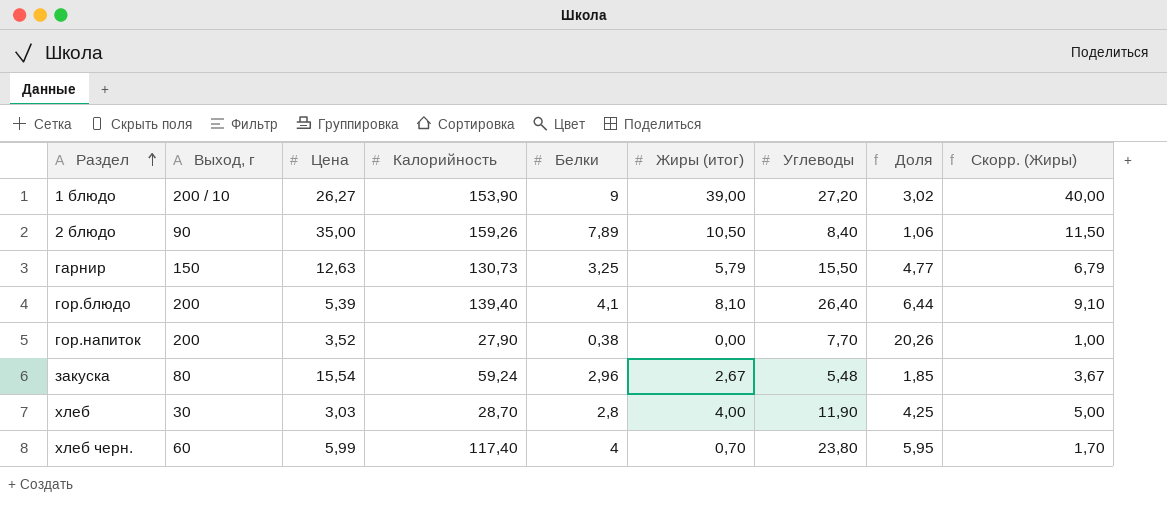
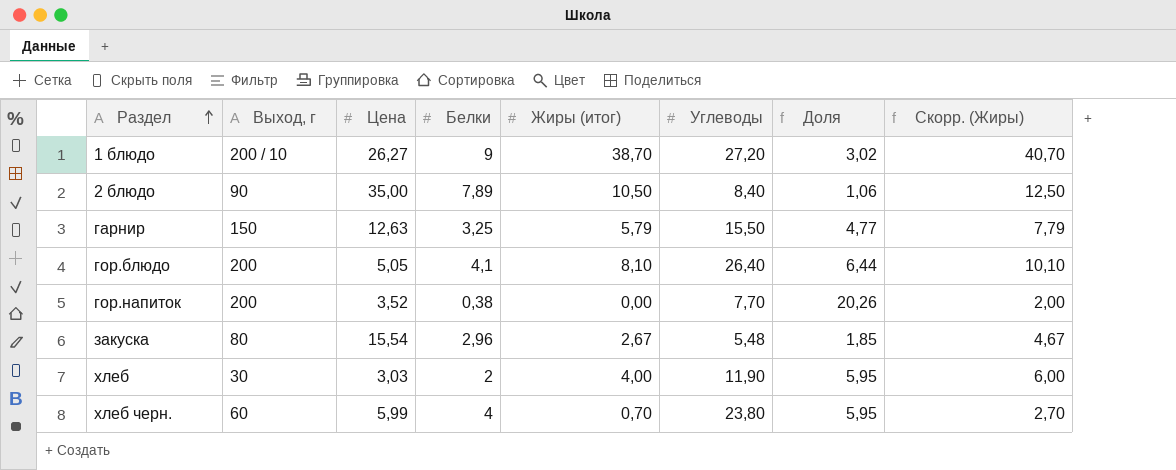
column Калорийность | position: 4 -> none
column Скорр. (Жиры) | formula: [Жиры (итог)] + 1 -> [Жиры (итог)] + 2
1 блюдо | Жиры (итог): 39,00 -> 38,70
гор.блюдо | Цена: 5,39 -> 5,05
хлеб | Белки: 2,8 -> 2
хлеб | Доля: 4,25 -> 5,95

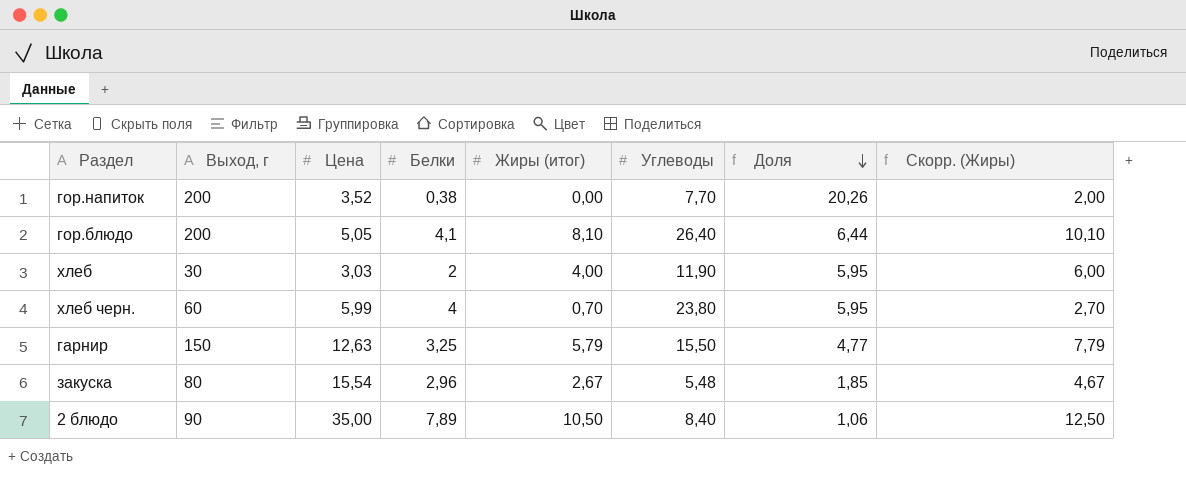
row order: Раздел ascending -> Доля descending
row 1 блюдо: 200 / 10 | 26,27 | 9 | 38,70 | 27,20 | 3,02 | 40,70 -> none

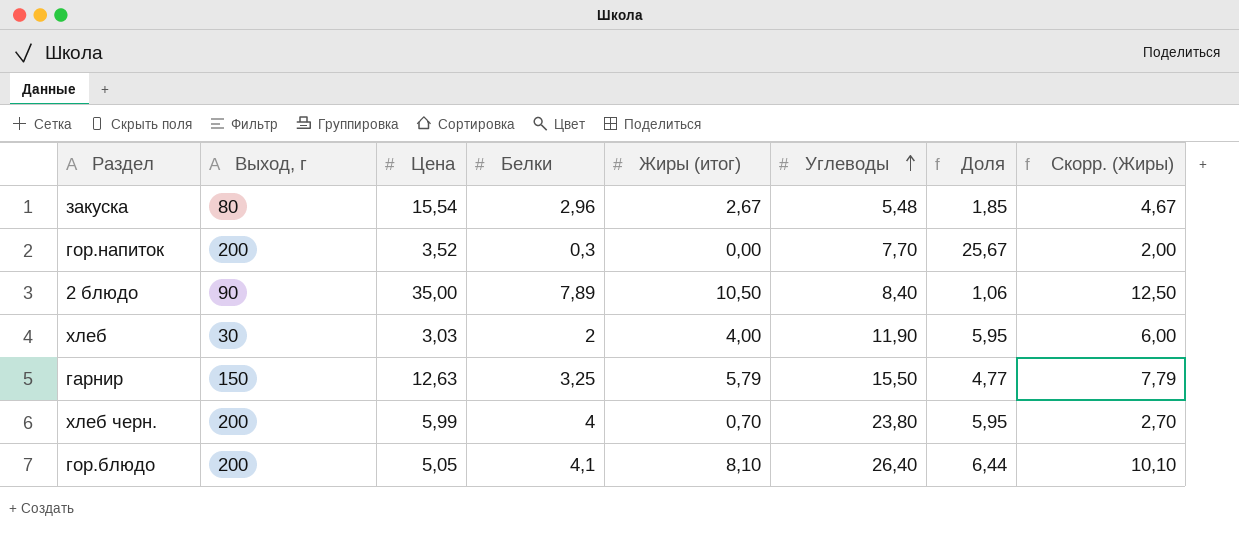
row order: Доля descending -> Углеводы ascending
гор.напиток | Белки: 0,38 -> 0,3
гор.напиток | Доля: 20,26 -> 25,67
хлеб черн. | Выход, г: 60 -> 200

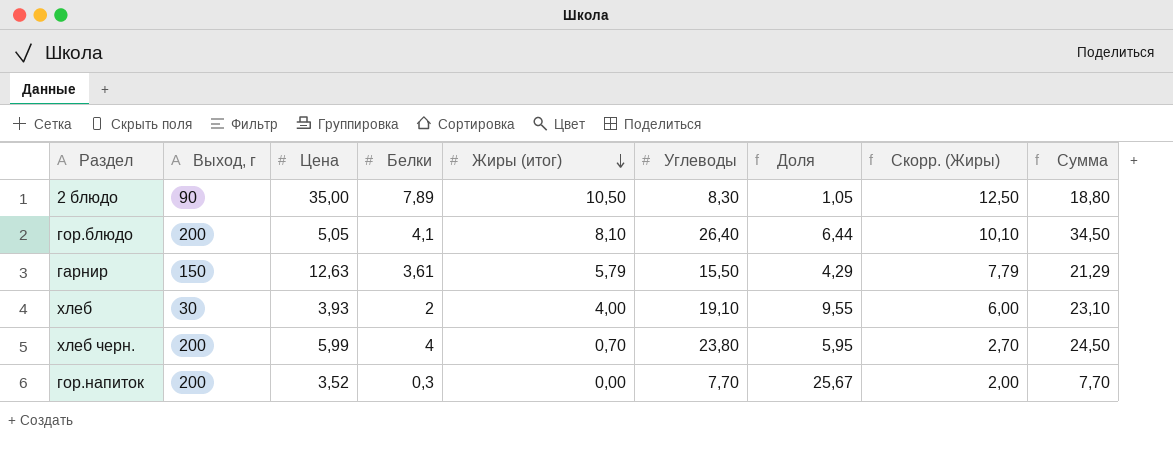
row order: Углеводы ascending -> Жиры (итог) descending
column Сумма | formula: none -> [Жиры (итог)] + [Углеводы]
row закуска: 80 | 15,54 | 2,96 | 2,67 | 5,48 | 1,85 | 4,67 -> none
2 блюдо | Углеводы: 8,40 -> 8,30
2 блюдо | Доля: 1,06 -> 1,05
гарнир | Белки: 3,25 -> 3,61
гарнир | Доля: 4,77 -> 4,29
хлеб | Цена: 3,03 -> 3,93
хлеб | Углеводы: 11,90 -> 19,10
хлеб | Доля: 5,95 -> 9,55

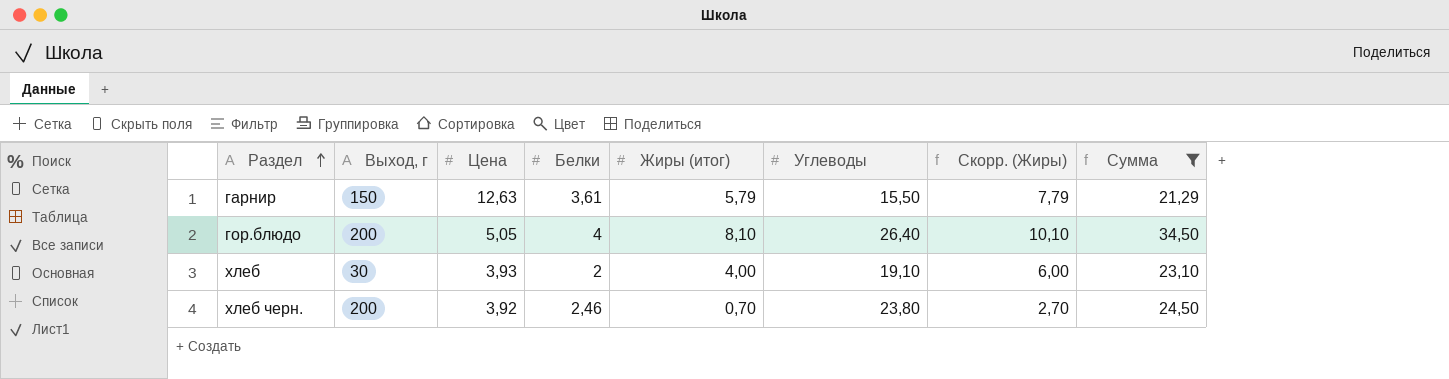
filter: none -> Сумма >= 21,29
row order: Жиры (итог) descending -> Раздел ascending
column Доля | formula: [Углеводы] / [Белки] -> none
гор.блюдо | Белки: 4,1 -> 4
хлеб черн. | Цена: 5,99 -> 3,92
хлеб черн. | Белки: 4 -> 2,46

